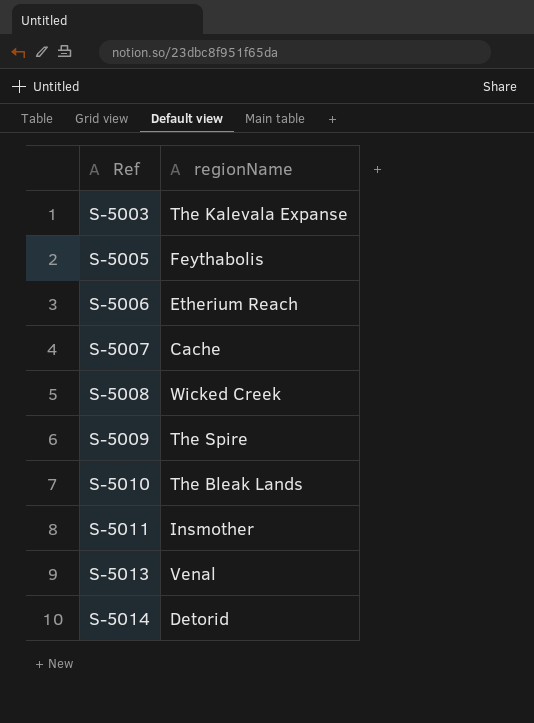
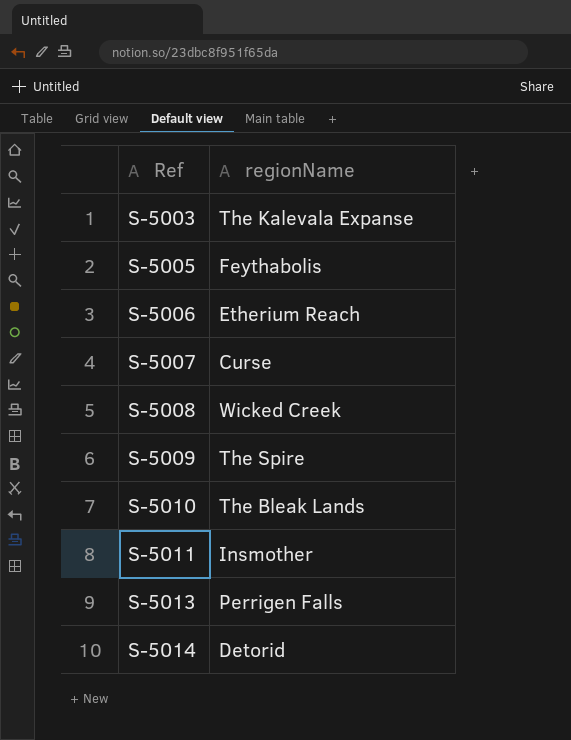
S-5007 | regionName: Cache -> Curse
S-5013 | regionName: Venal -> Perrigen Falls

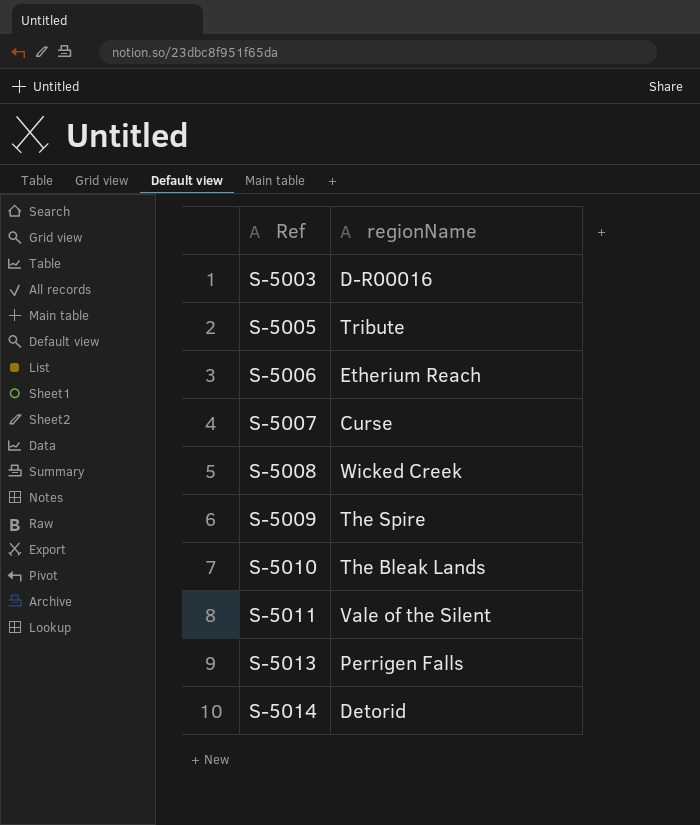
S-5003 | regionName: The Kalevala Expanse -> D-R00016
S-5005 | regionName: Feythabolis -> Tribute
S-5011 | regionName: Insmother -> Vale of the Silent

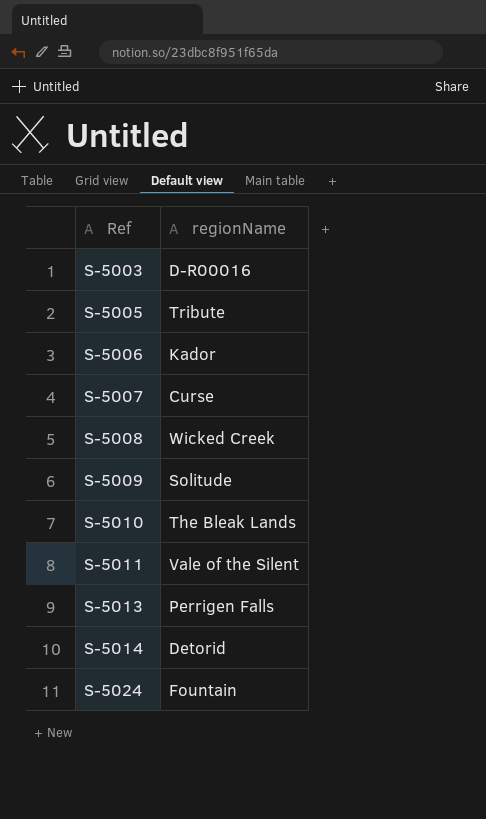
S-5006 | regionName: Etherium Reach -> Kador
S-5009 | regionName: The Spire -> Solitude
row S-5024: none -> Fountain

